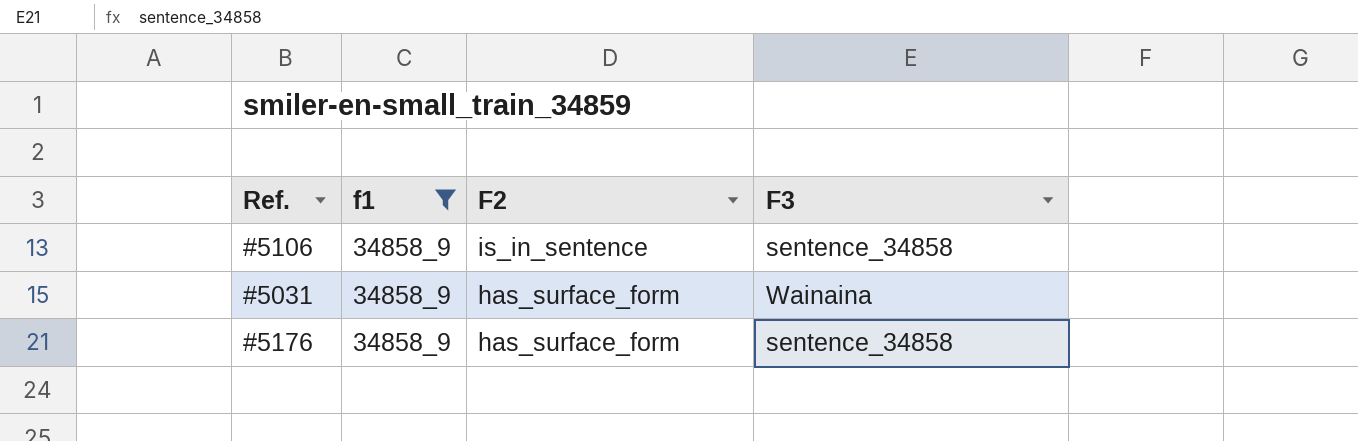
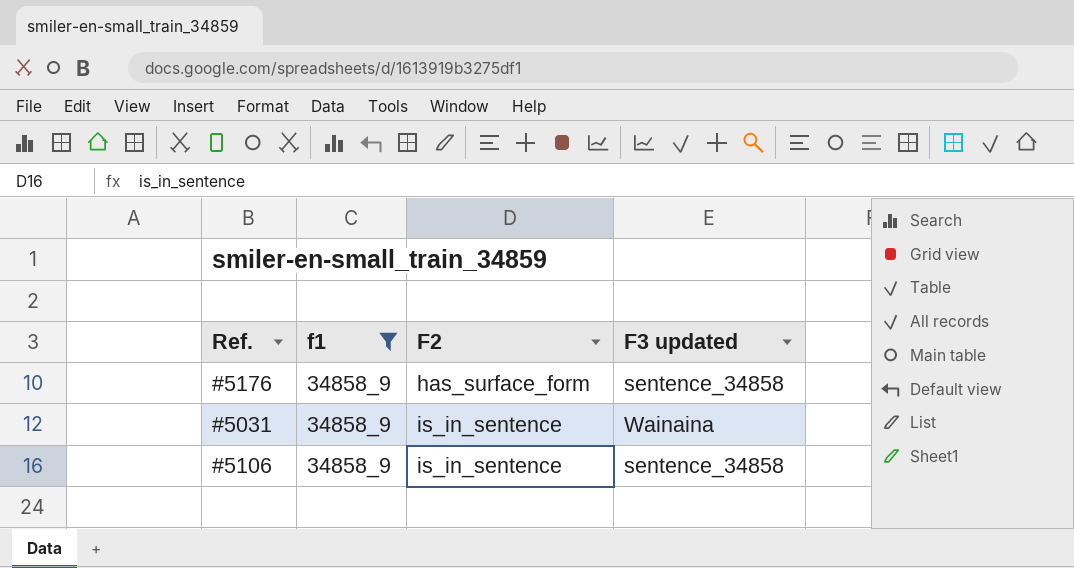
row order: F2 descending -> F2 ascending
column name: F3 -> F3 updated
#5031 | F2: has_surface_form -> is_in_sentence

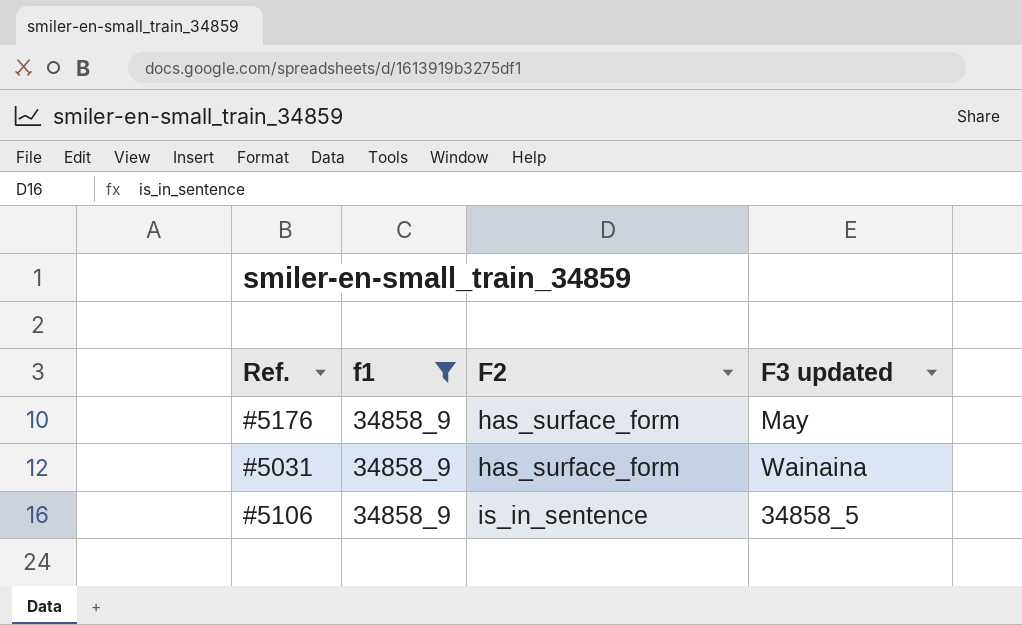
#5176 | F3 updated: sentence_34858 -> May
#5031 | F2: is_in_sentence -> has_surface_form
#5106 | F3 updated: sentence_34858 -> 34858_5

